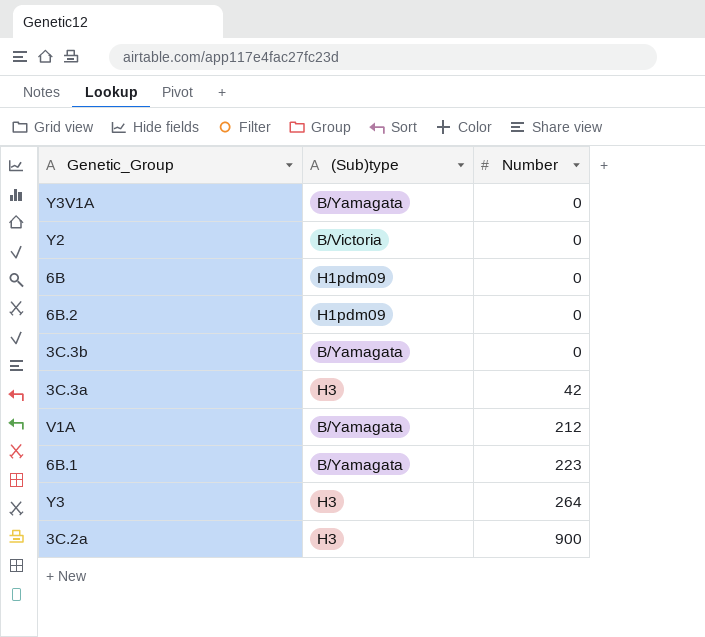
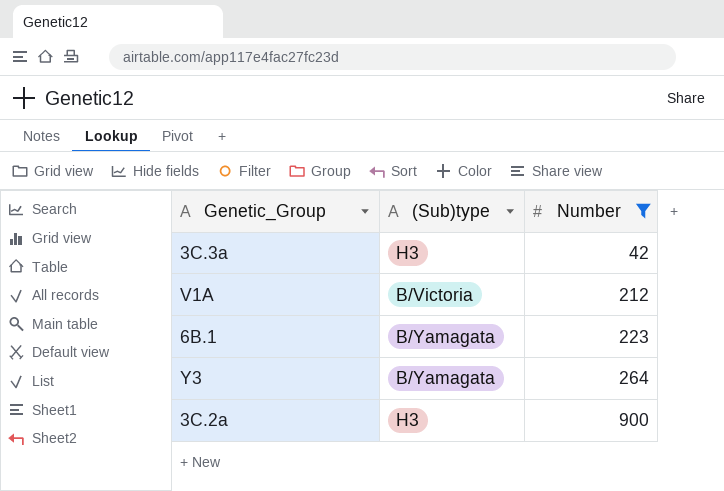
filter: none -> Number != 0
V1A | (Sub)type: B/Yamagata -> B/Victoria
Y3 | (Sub)type: H3 -> B/Yamagata

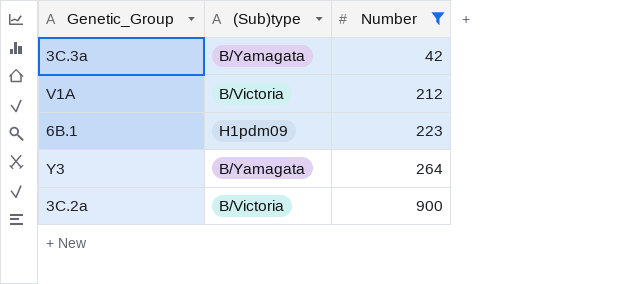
3C.3a | (Sub)type: H3 -> B/Yamagata
6B.1 | (Sub)type: B/Yamagata -> H1pdm09
3C.2a | (Sub)type: H3 -> B/Victoria

